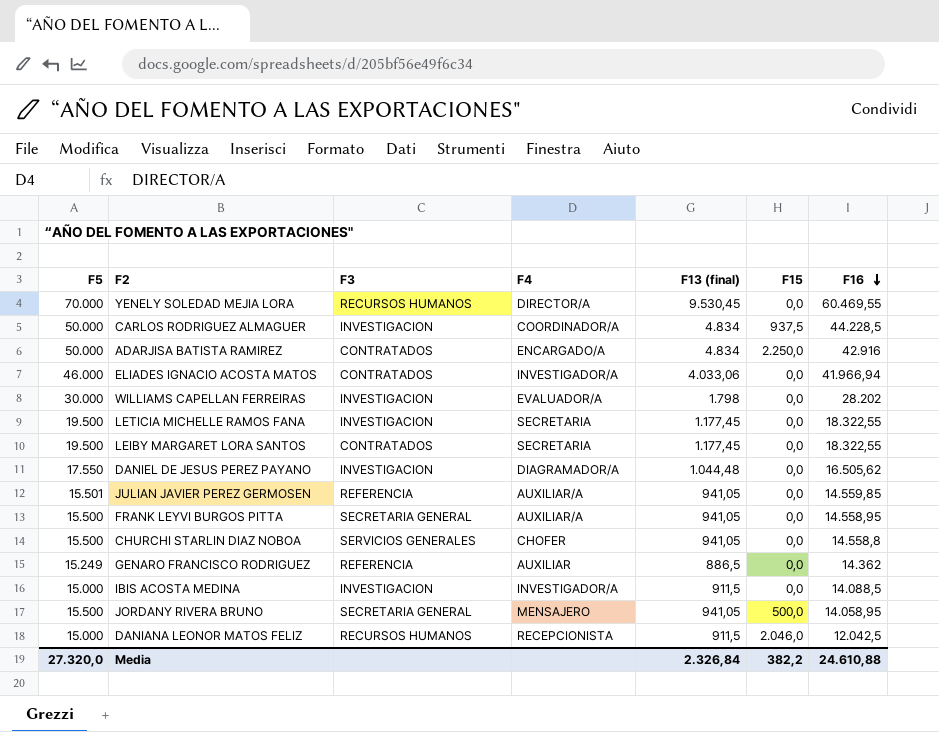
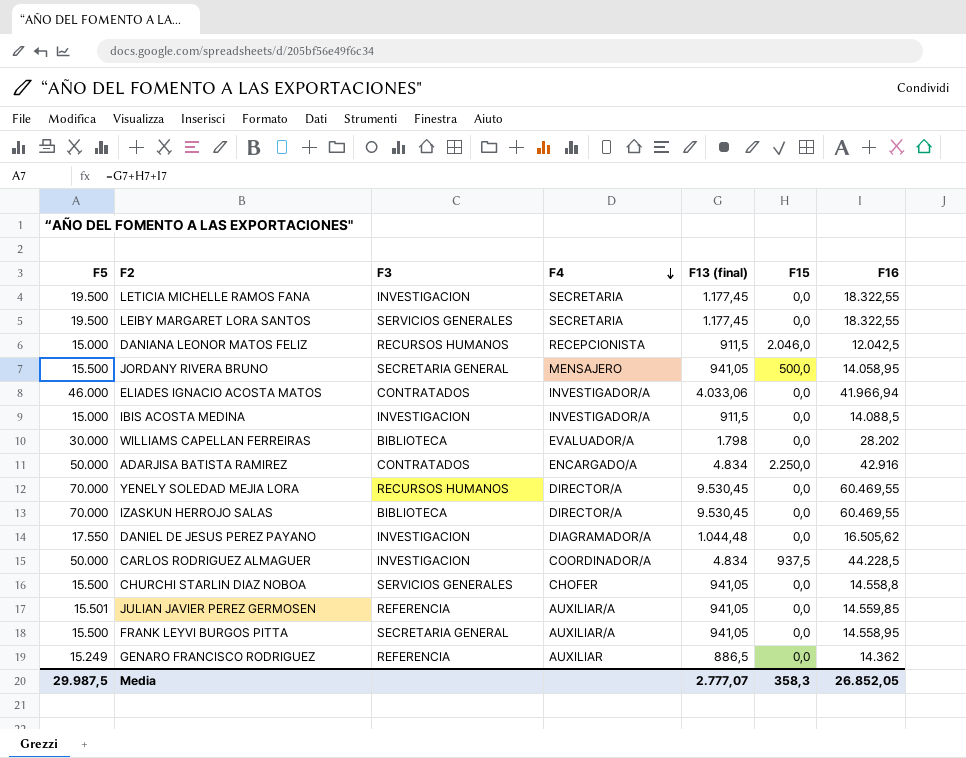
row order: F16 descending -> F4 descending
LEIBY MARGARET LORA SANTOS | F3: CONTRATADOS -> SERVICIOS GENERALES
WILLIAMS CAPELLAN FERREIRAS | F3: INVESTIGACION -> BIBLIOTECA
row IZASKUN HERROJO SALAS: none -> 70.000 | BIBLIOTECA | DIRECTOR/A | 9.530,45 | 0,0 | 60.469,55
Media | F5: 27.320,0 -> 29.987,5
Media | F13 (final): 2.326,84 -> 2.777,07
Media | F15: 382,2 -> 358,3
Media | F16: 24.610,88 -> 26.852,05

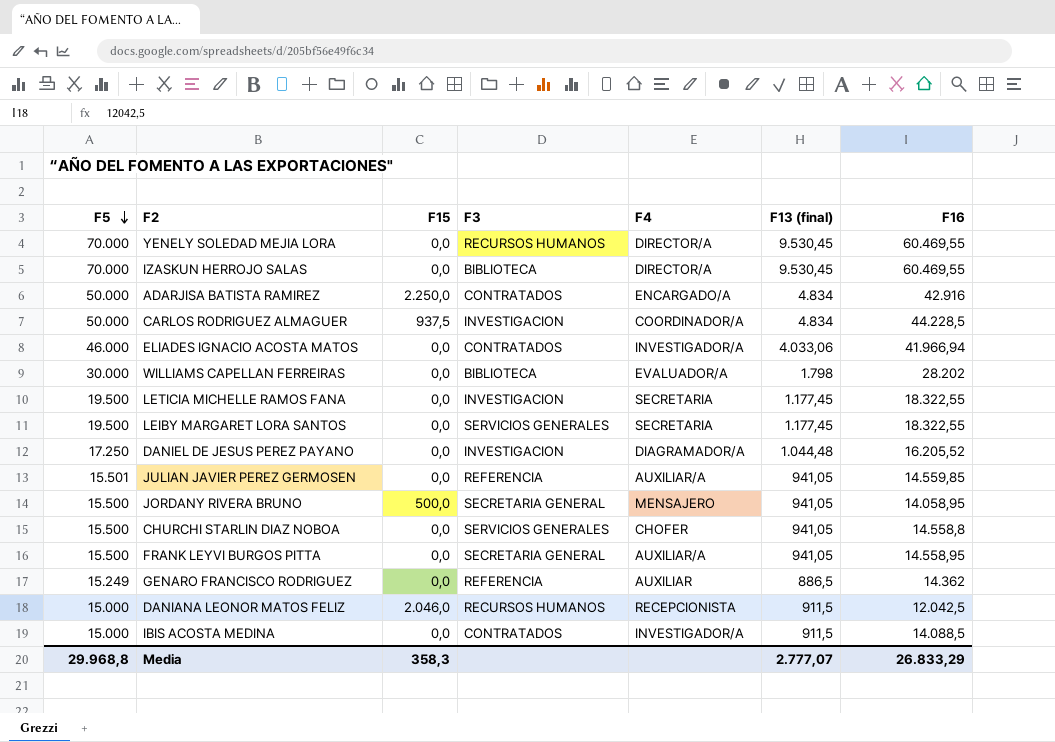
row order: F4 descending -> F5 descending
column F15 | position: 6 -> 3
DANIEL DE JESUS PEREZ PAYANO | F5: 17.550 -> 17.250
DANIEL DE JESUS PEREZ PAYANO | F16: 16.505,62 -> 16.205,52
IBIS ACOSTA MEDINA | F3: INVESTIGACION -> CONTRATADOS
Media | F5: 29.987,5 -> 29.968,8
Media | F16: 26.852,05 -> 26.833,29

